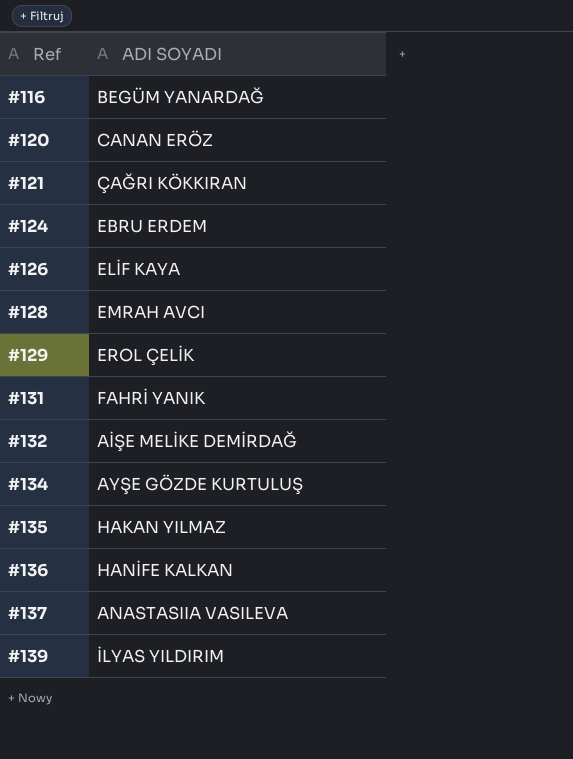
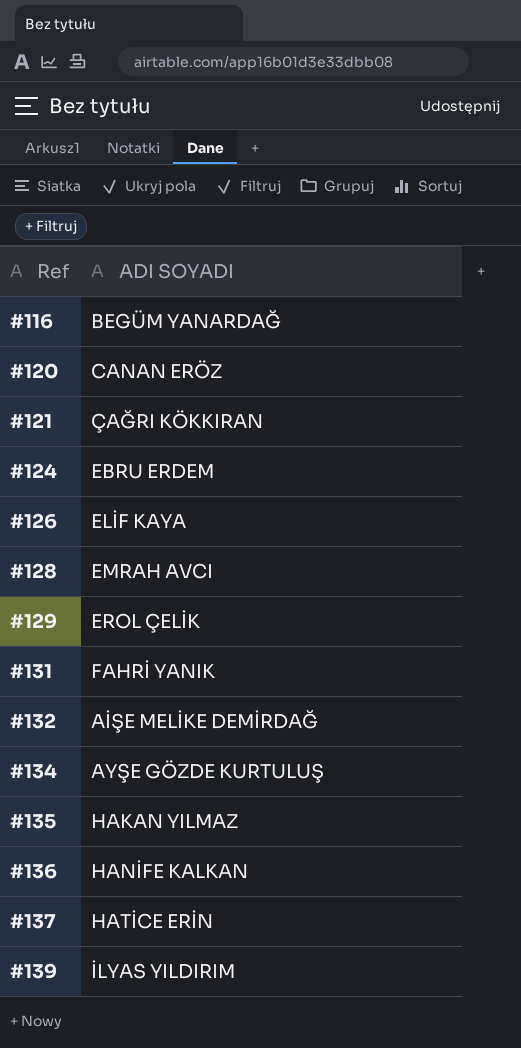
#137 | ADI SOYADI: ANASTASIIA VASILEVA -> HATİCE ERİN

